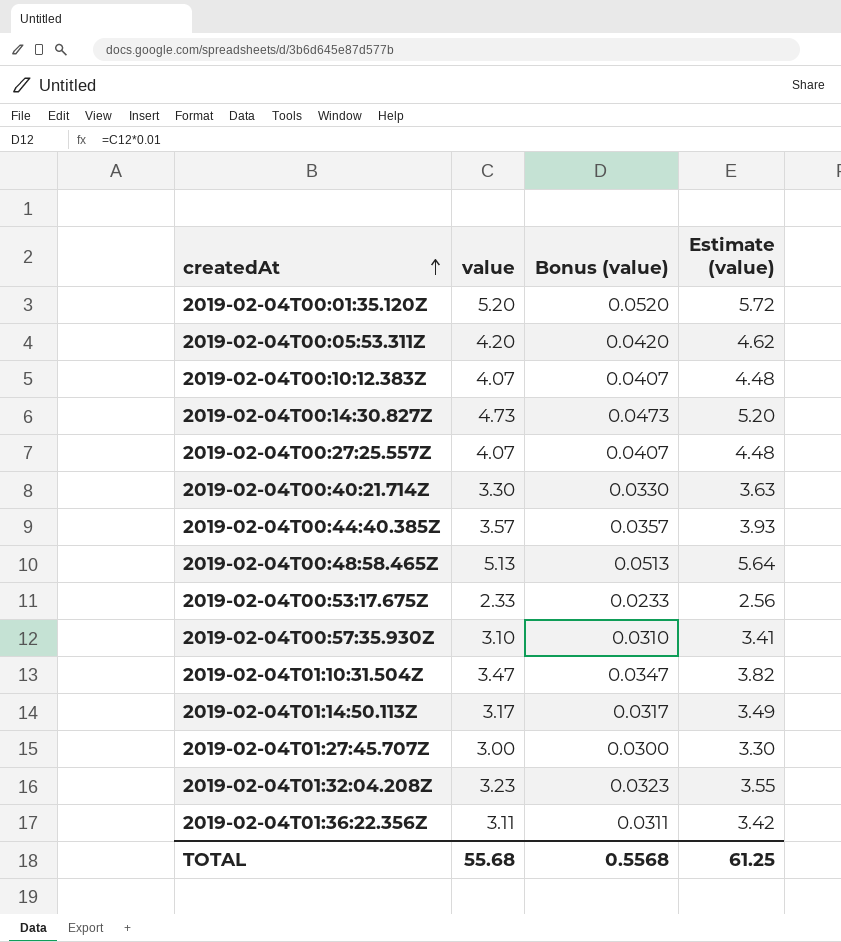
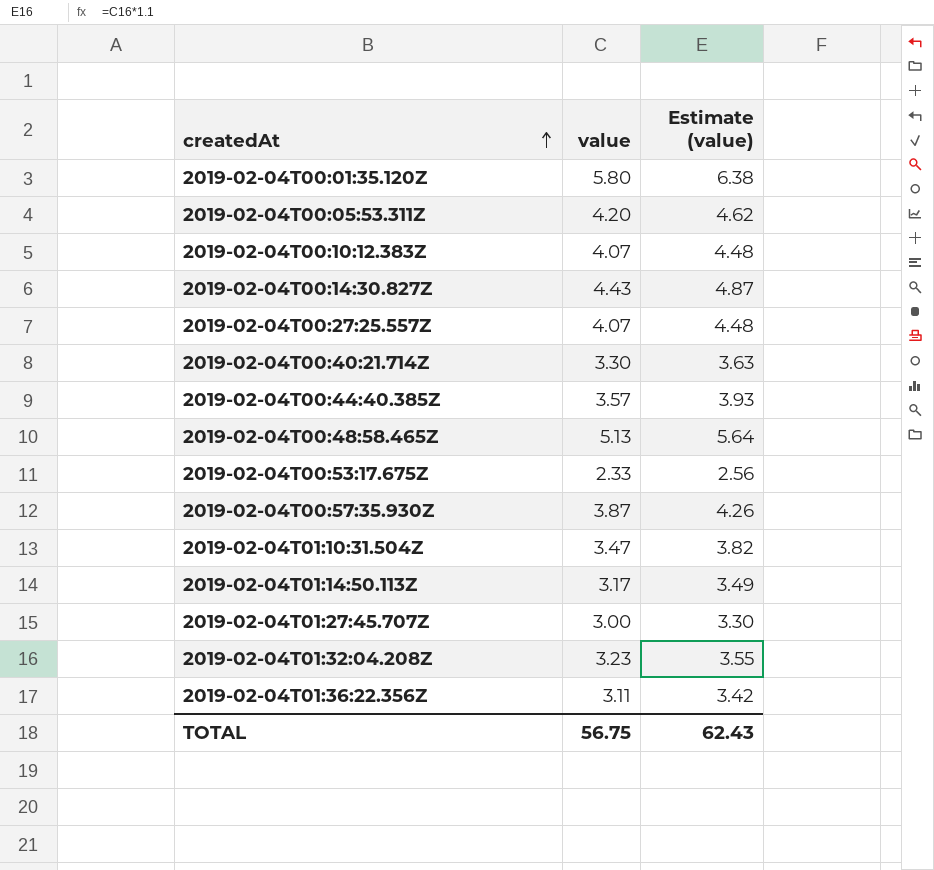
column Bonus (value) | formula: [value] * 0.01 -> none
2019-02-04T00:01:35.120Z | value: 5.20 -> 5.80
2019-02-04T00:01:35.120Z | Estimate (value): 5.72 -> 6.38
2019-02-04T00:14:30.827Z | value: 4.73 -> 4.43
2019-02-04T00:14:30.827Z | Estimate (value): 5.20 -> 4.87
2019-02-04T00:57:35.930Z | value: 3.10 -> 3.87
2019-02-04T00:57:35.930Z | Estimate (value): 3.41 -> 4.26
TOTAL | value: 55.68 -> 56.75
TOTAL | Estimate (value): 61.25 -> 62.43

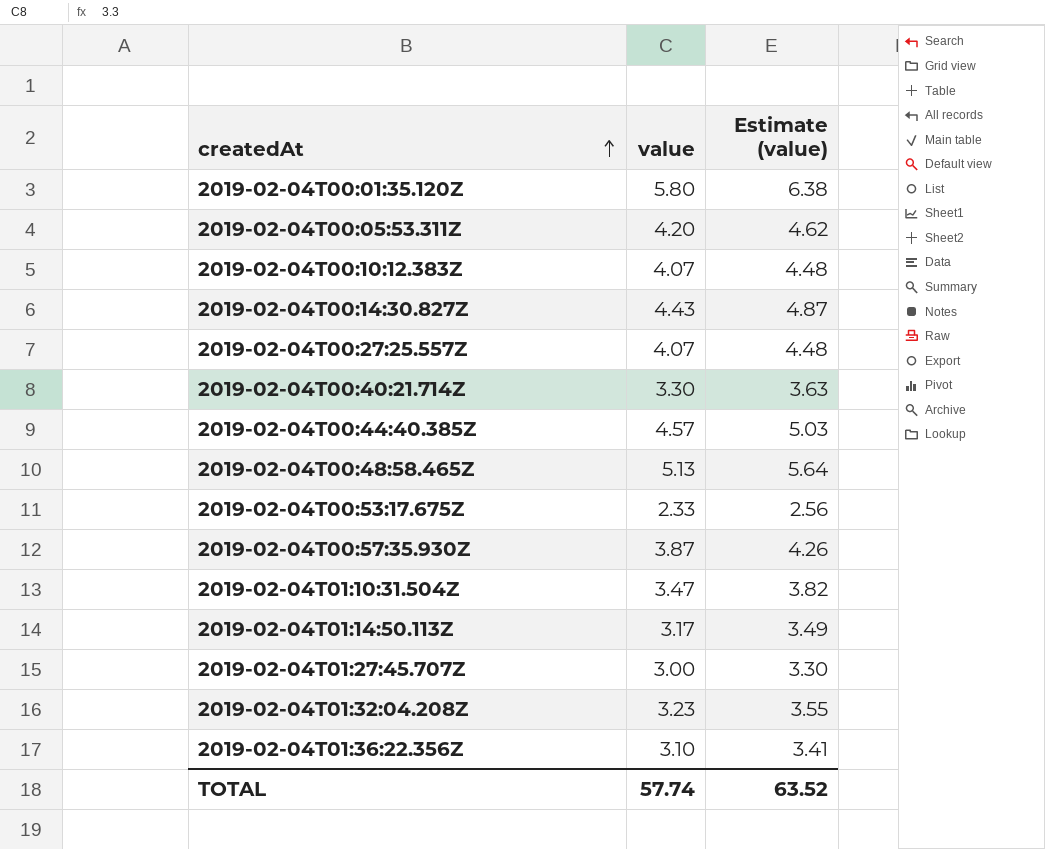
2019-02-04T00:44:40.385Z | value: 3.57 -> 4.57
2019-02-04T00:44:40.385Z | Estimate (value): 3.93 -> 5.03
2019-02-04T01:36:22.356Z | value: 3.11 -> 3.10
2019-02-04T01:36:22.356Z | Estimate (value): 3.42 -> 3.41
TOTAL | value: 56.75 -> 57.74
TOTAL | Estimate (value): 62.43 -> 63.52

